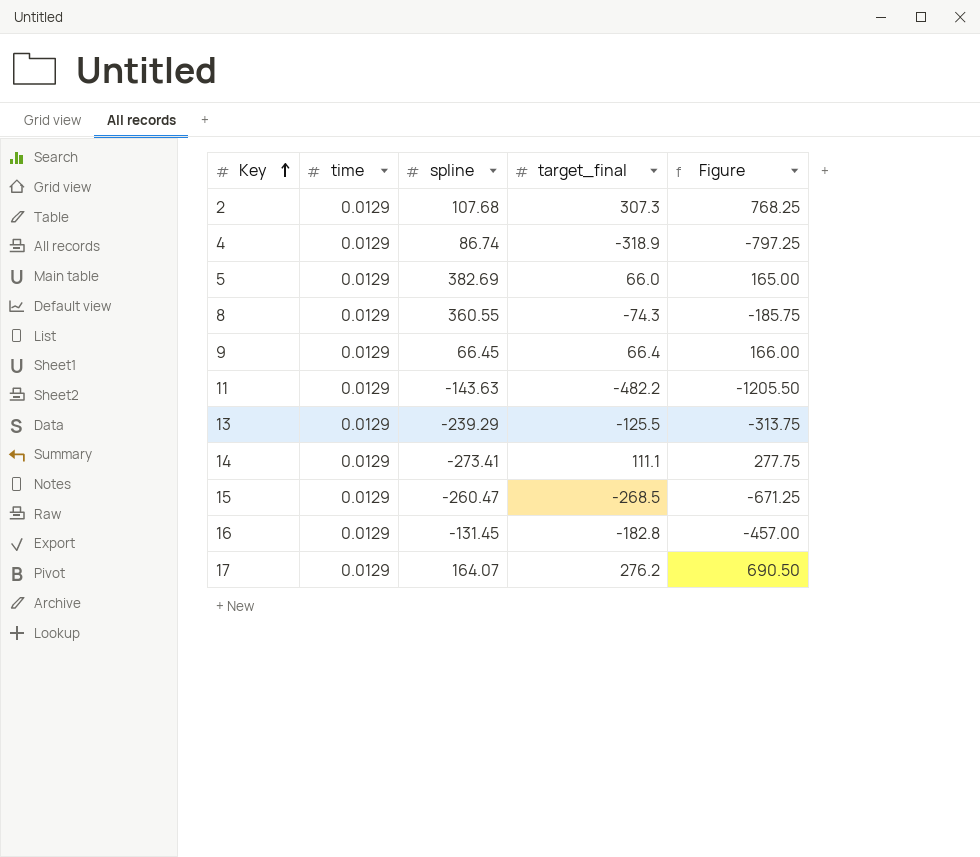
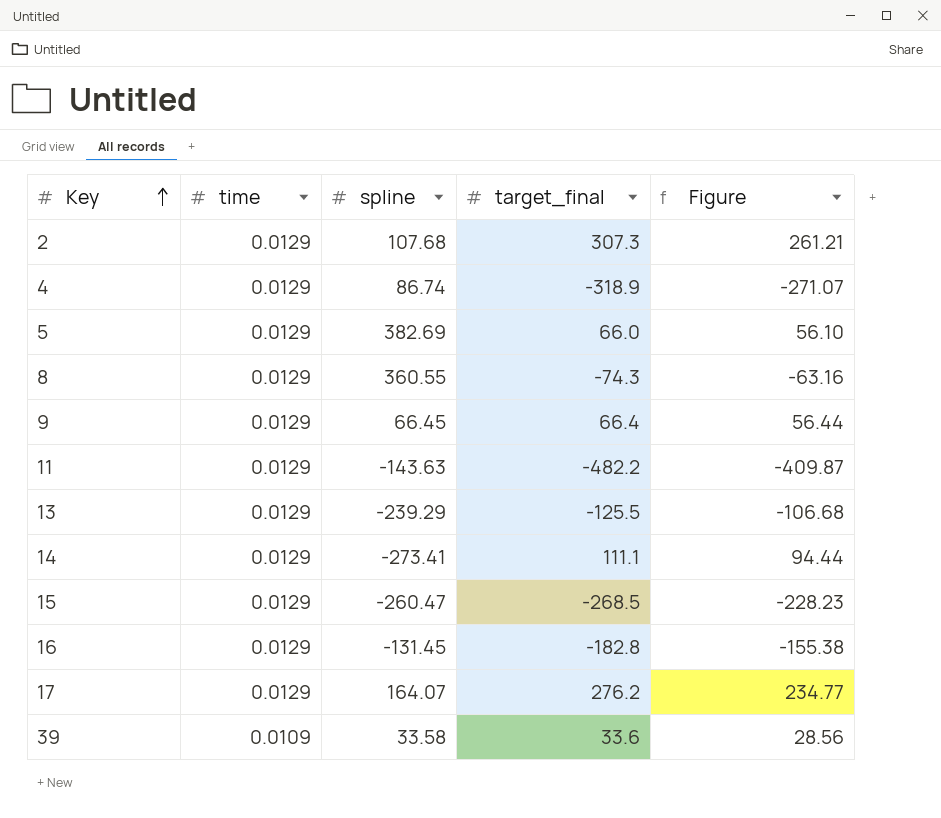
column Figure | formula: [target_final] * 2.5 -> [target_final] * 0.85
row 39: none -> 0.0109 | 33.58 | 33.6 | 28.56

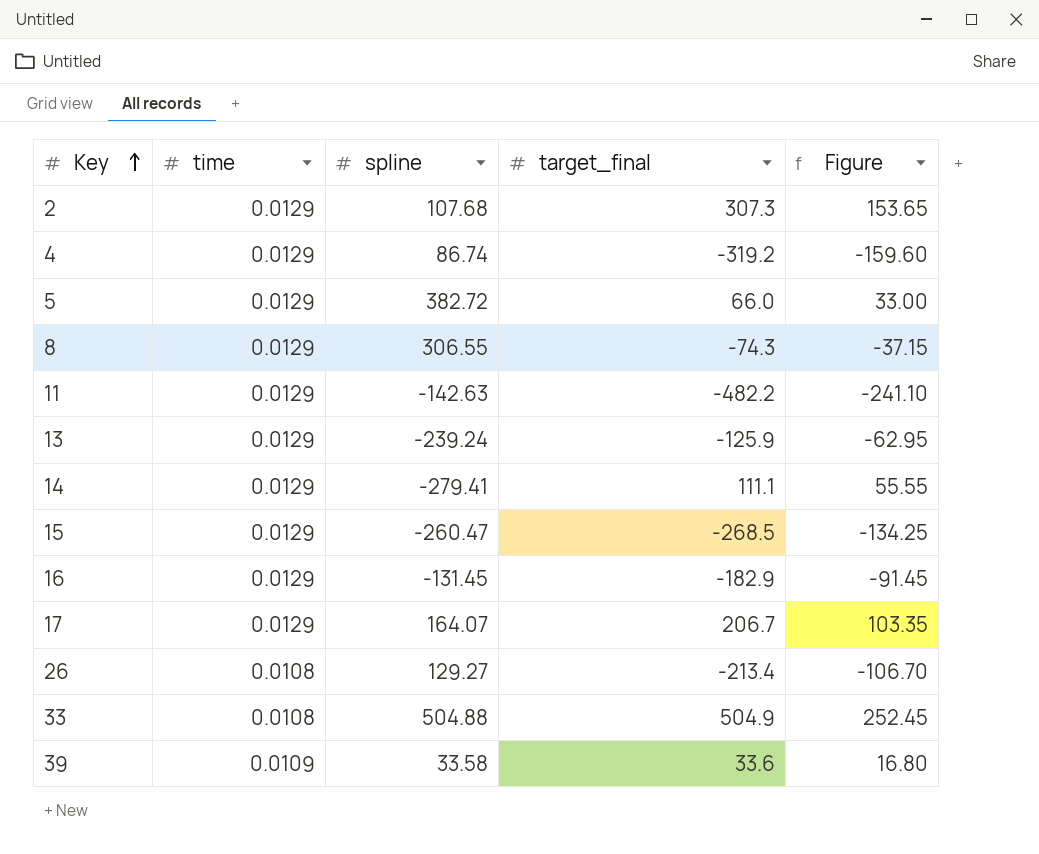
column Figure | formula: [target_final] * 0.85 -> [target_final] * 0.5
row 9: 0.0129 | 66.45 | 66.4 | 56.44 -> none
4 | target_final: -318.9 -> -319.2
5 | spline: 382.69 -> 382.72
8 | spline: 360.55 -> 306.55
11 | spline: -143.63 -> -142.63
13 | spline: -239.29 -> -239.24
13 | target_final: -125.5 -> -125.9
14 | spline: -273.41 -> -279.41
16 | target_final: -182.8 -> -182.9
17 | target_final: 276.2 -> 206.7
row 26: none -> 0.0108 | 129.27 | -213.4 | -106.70
row 33: none -> 0.0108 | 504.88 | 504.9 | 252.45

